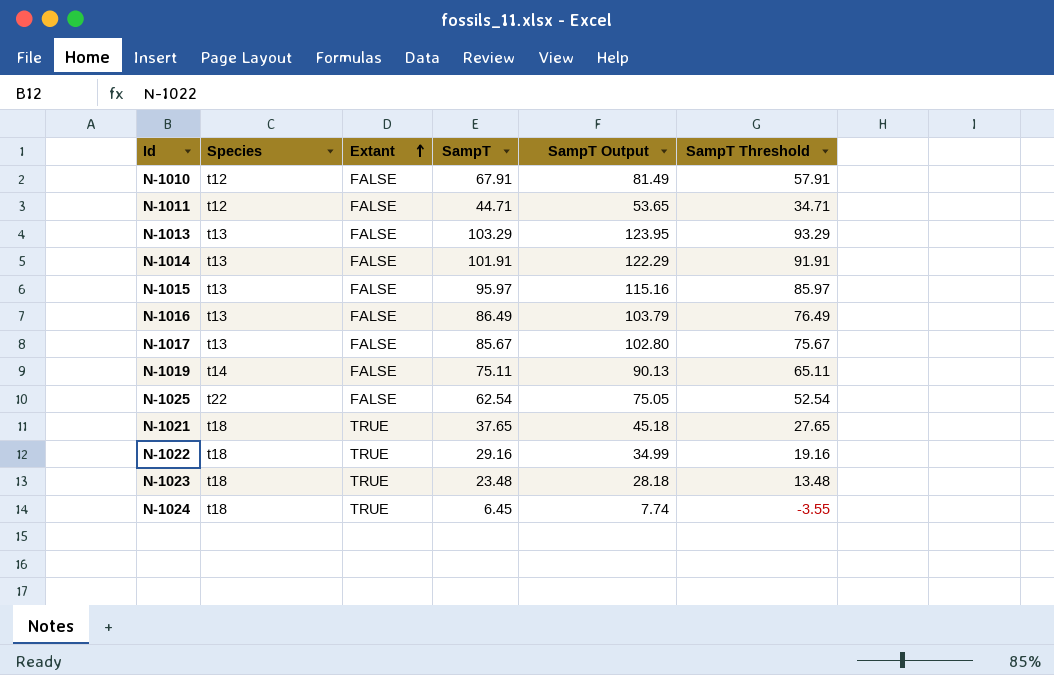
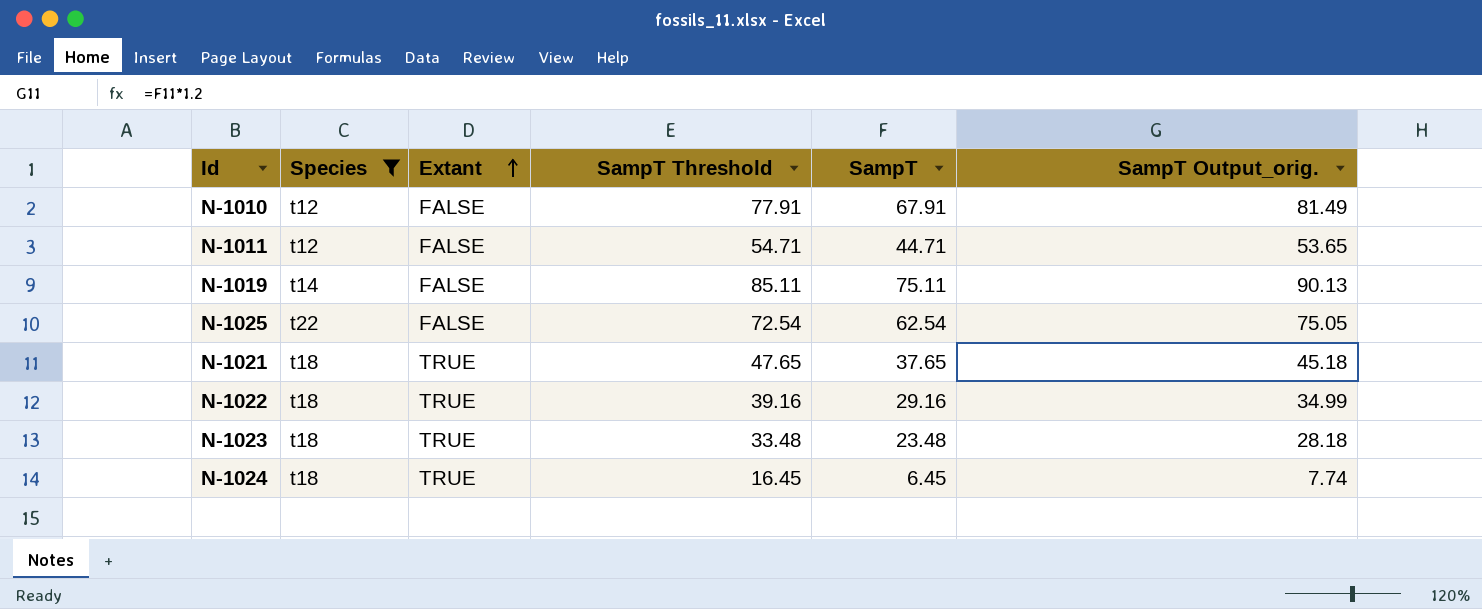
filter: none -> Species != t13
column SampT Threshold | formula: [SampT] - 10 -> [SampT] + 10
column SampT Threshold | position: 6 -> 4
column name: SampT Output -> SampT Output_orig.

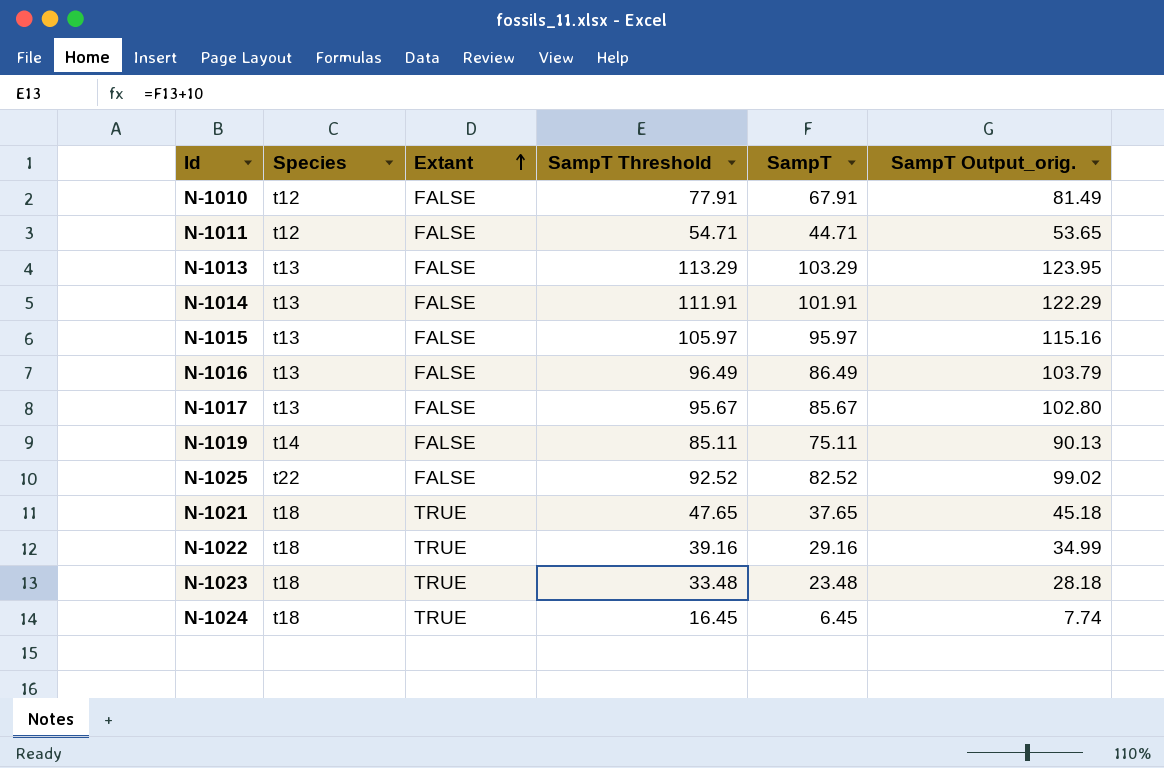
filter: Species != t13 -> none
N-1025 | SampT Threshold: 72.54 -> 92.52
N-1025 | SampT: 62.54 -> 82.52
N-1025 | SampT Output_orig.: 75.05 -> 99.02

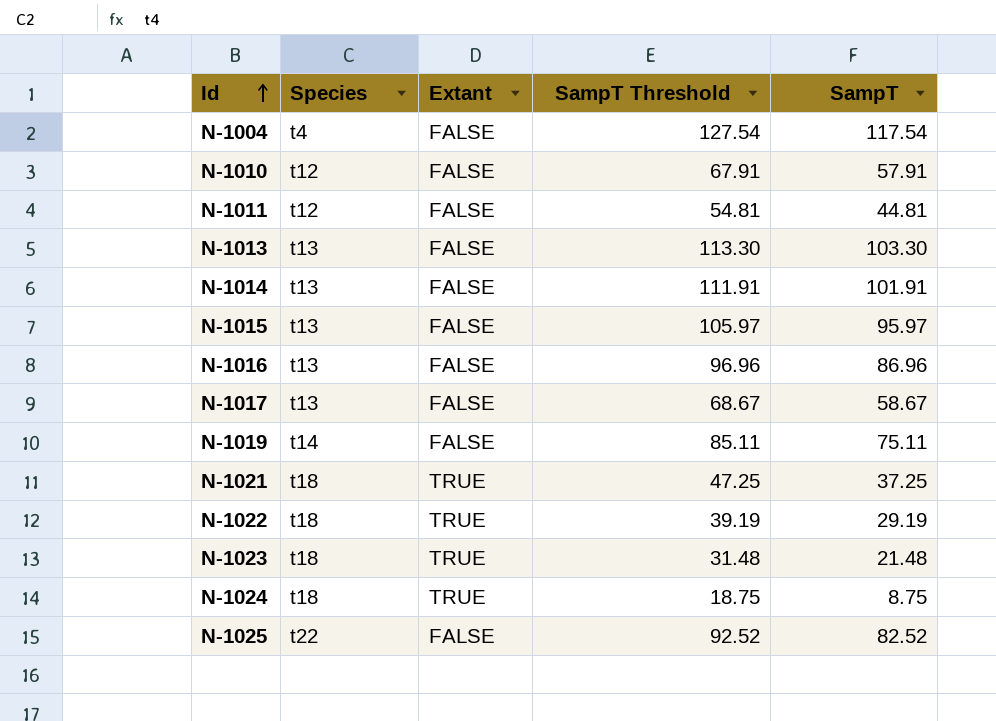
row order: Extant ascending -> Id ascending
column SampT Output_orig. | formula: [SampT] * 1.2 -> none
row N-1004: none -> t4 | FALSE | 127.54 | 117.54
N-1010 | SampT Threshold: 77.91 -> 67.91
N-1010 | SampT: 67.91 -> 57.91
N-1011 | SampT Threshold: 54.71 -> 54.81
N-1011 | SampT: 44.71 -> 44.81
N-1013 | SampT Threshold: 113.29 -> 113.30
N-1013 | SampT: 103.29 -> 103.30
N-1016 | SampT Threshold: 96.49 -> 96.96
N-1016 | SampT: 86.49 -> 86.96
N-1017 | SampT Threshold: 95.67 -> 68.67
N-1017 | SampT: 85.67 -> 58.67
N-1021 | SampT Threshold: 47.65 -> 47.25
N-1021 | SampT: 37.65 -> 37.25
N-1022 | SampT Threshold: 39.16 -> 39.19
N-1022 | SampT: 29.16 -> 29.19
N-1023 | SampT Threshold: 33.48 -> 31.48
N-1023 | SampT: 23.48 -> 21.48
N-1024 | SampT Threshold: 16.45 -> 18.75
N-1024 | SampT: 6.45 -> 8.75

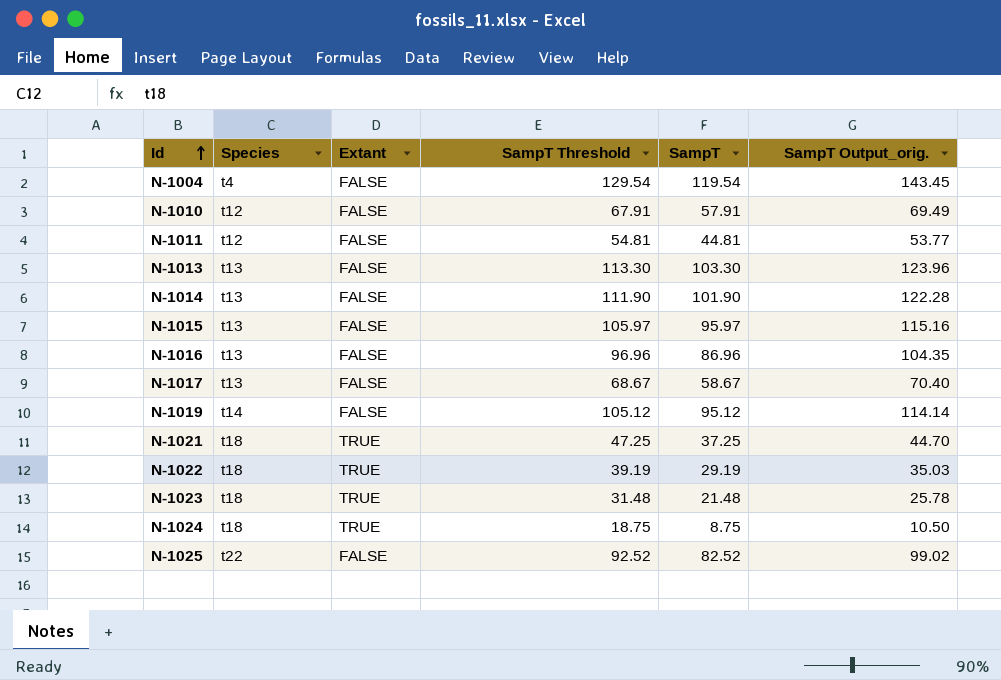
column SampT Output_orig. | formula: none -> [SampT] * 1.2
N-1004 | SampT Threshold: 127.54 -> 129.54
N-1004 | SampT: 117.54 -> 119.54
N-1014 | SampT Threshold: 111.91 -> 111.90
N-1014 | SampT: 101.91 -> 101.90
N-1019 | SampT Threshold: 85.11 -> 105.12
N-1019 | SampT: 75.11 -> 95.12

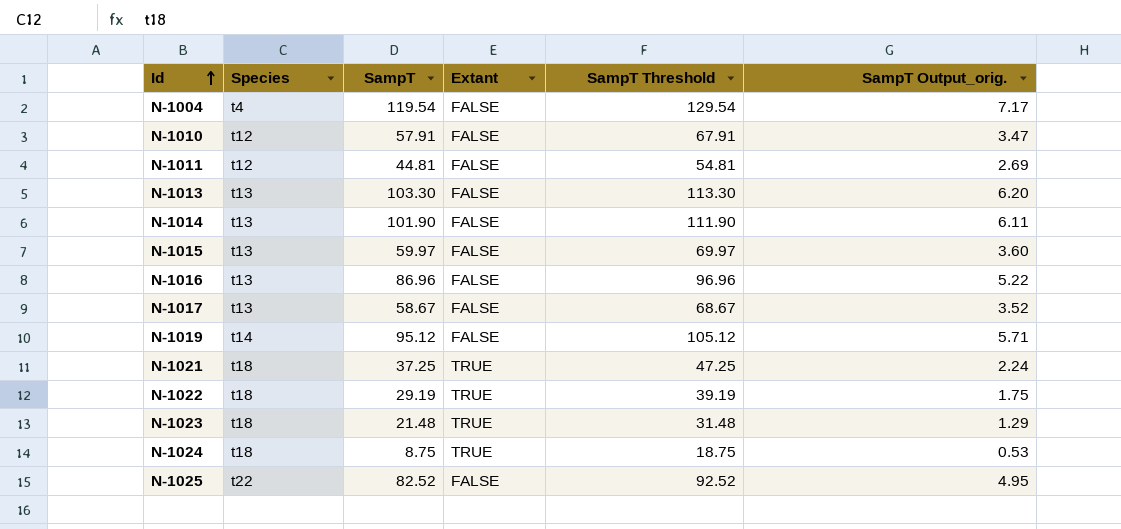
column SampT | position: 5 -> 3
column SampT Output_orig. | formula: [SampT] * 1.2 -> [SampT] * 0.06
N-1015 | SampT: 95.97 -> 59.97
N-1015 | SampT Threshold: 105.97 -> 69.97

